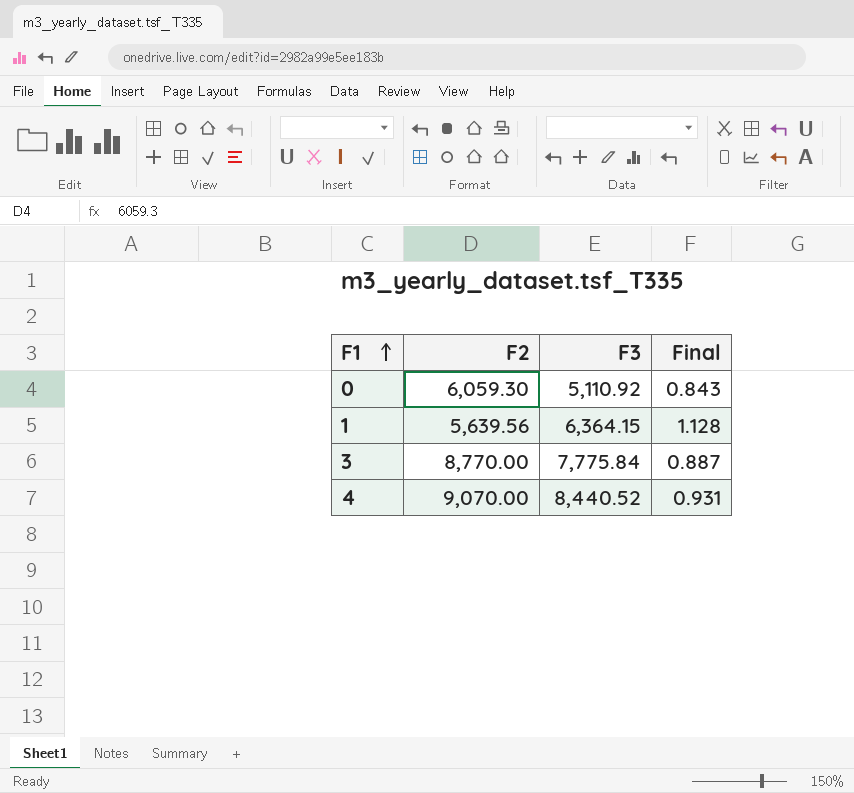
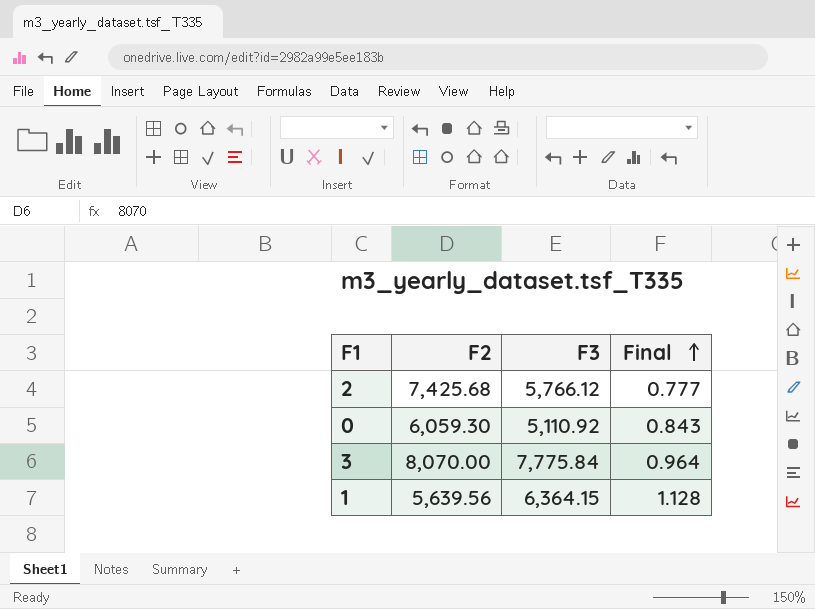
row order: F1 ascending -> Final ascending
row 4: 9,070.00 | 8,440.52 | 0.931 -> none
row 2: none -> 7,425.68 | 5,766.12 | 0.777
3 | F2: 8,770.00 -> 8,070.00
3 | Final: 0.887 -> 0.964

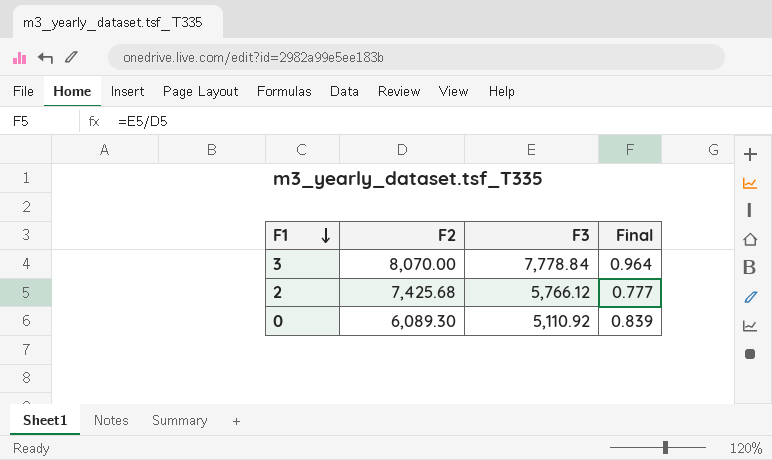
row order: Final ascending -> F1 descending
row 1: 5,639.56 | 6,364.15 | 1.128 -> none
3 | F3: 7,775.84 -> 7,778.84
0 | F2: 6,059.30 -> 6,089.30
0 | Final: 0.843 -> 0.839

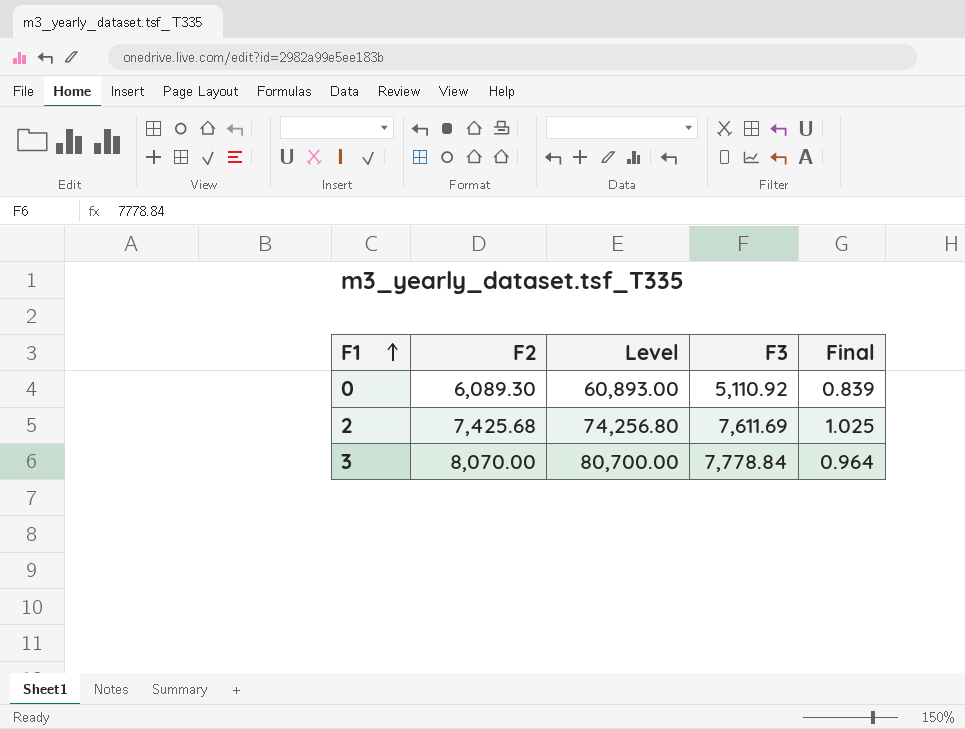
row order: F1 descending -> F1 ascending
column Level | formula: none -> [F2] * 10
2 | F3: 5,766.12 -> 7,611.69
2 | Final: 0.777 -> 1.025

